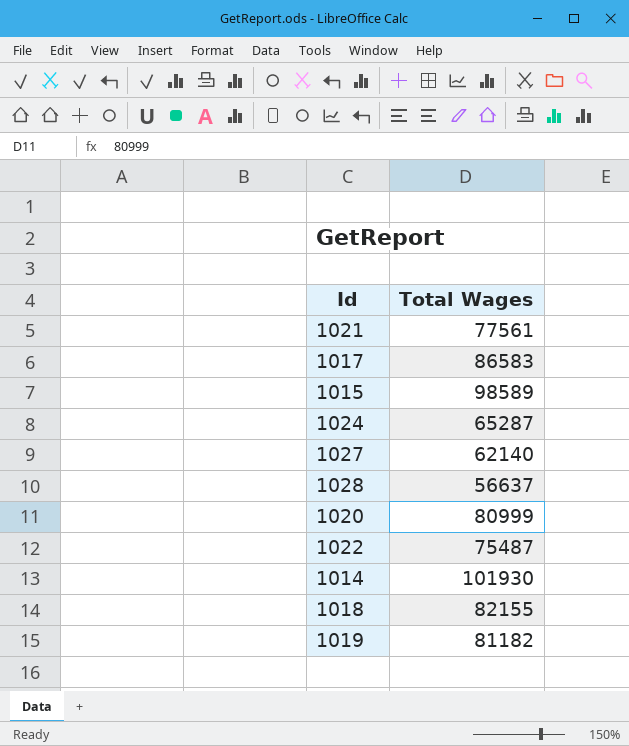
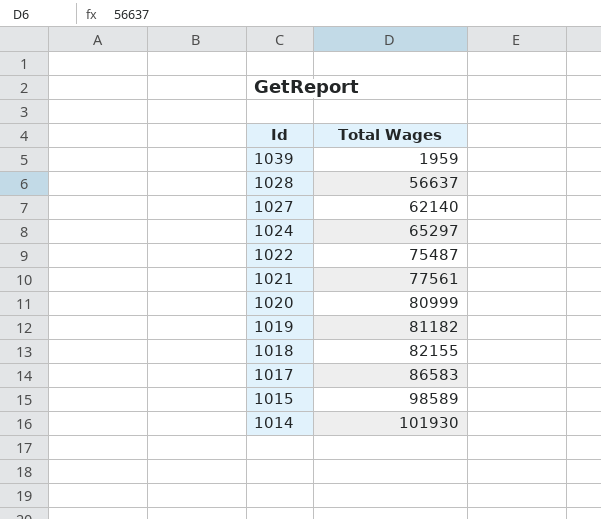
row order: none -> Id descending
row 1039: none -> 1959
1024 | Total Wages: 65287 -> 65297

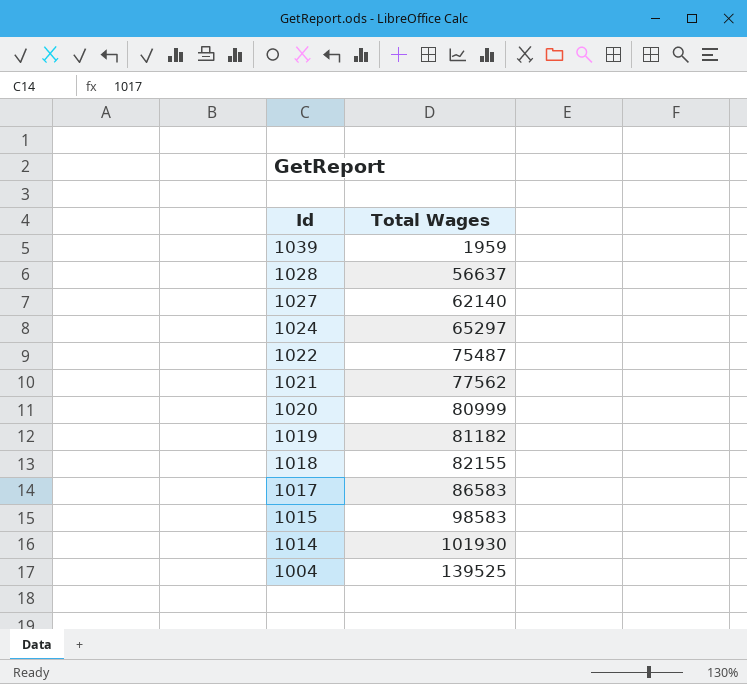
1021 | Total Wages: 77561 -> 77562
1015 | Total Wages: 98589 -> 98583
row 1004: none -> 139525

